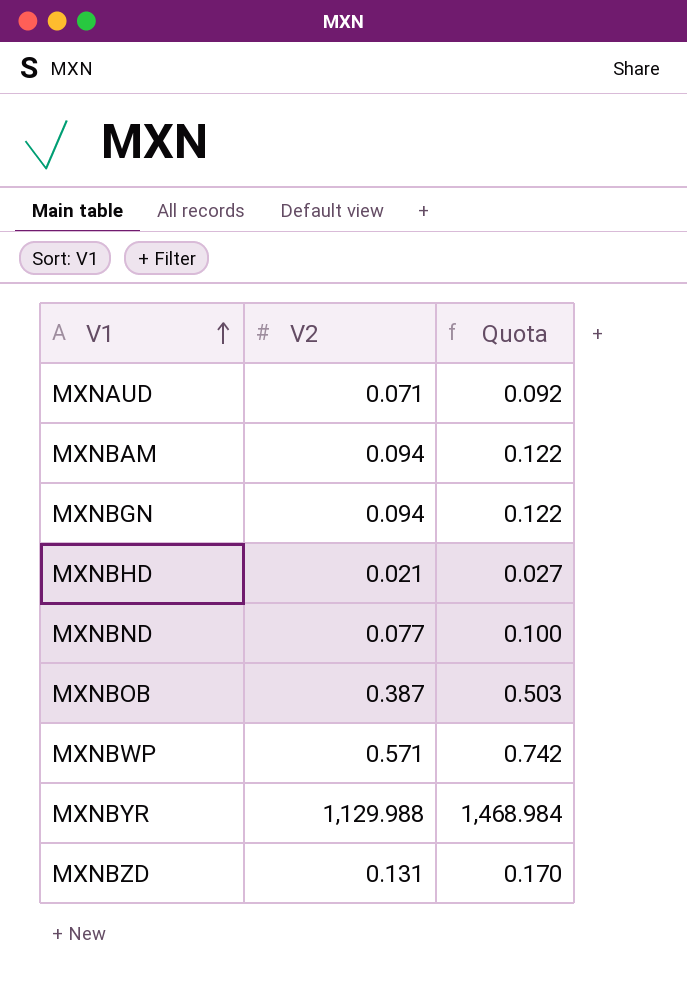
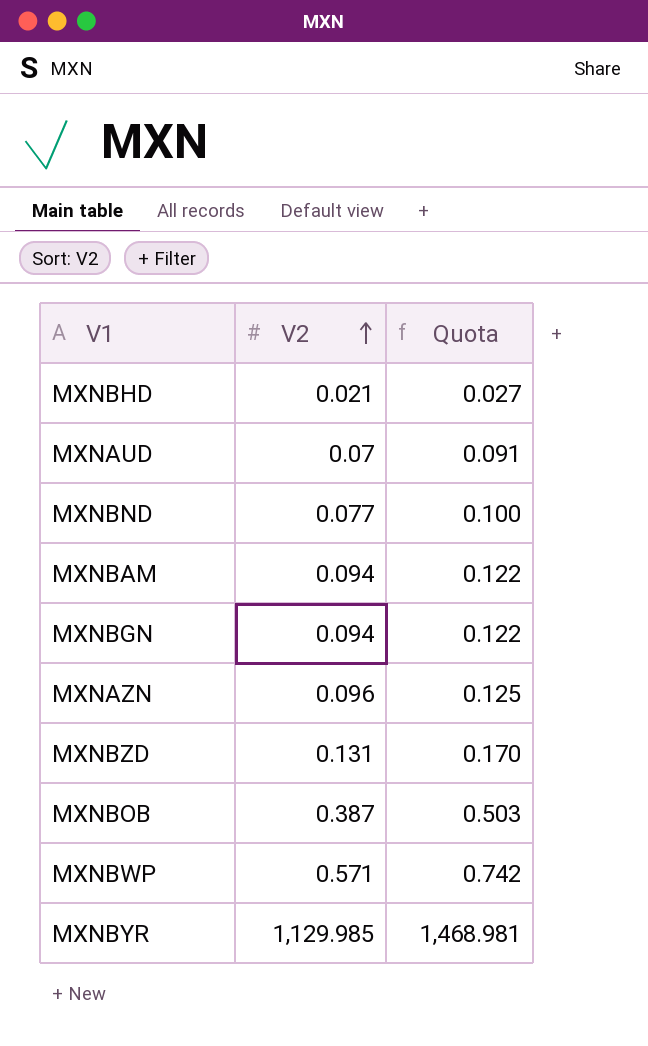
row order: V1 ascending -> V2 ascending
MXNAUD | V2: 0.071 -> 0.07
MXNAUD | Quota: 0.092 -> 0.091
row MXNAZN: none -> 0.096 | 0.125
MXNBYR | V2: 1,129.988 -> 1,129.985
MXNBYR | Quota: 1,468.984 -> 1,468.981

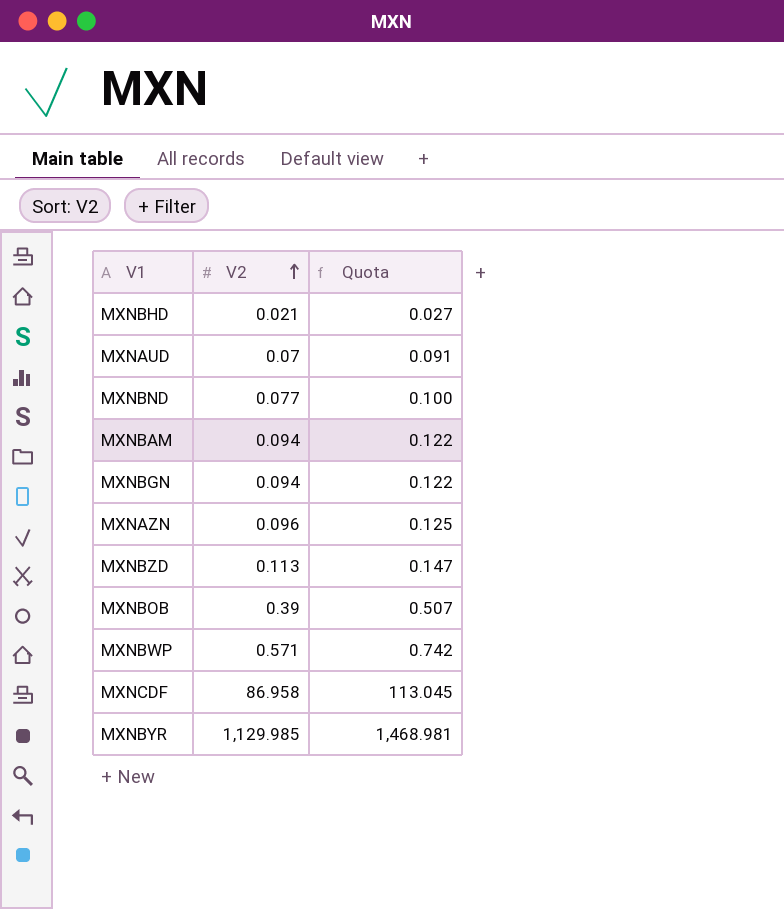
MXNBZD | V2: 0.131 -> 0.113
MXNBZD | Quota: 0.170 -> 0.147
MXNBOB | V2: 0.387 -> 0.39
MXNBOB | Quota: 0.503 -> 0.507
row MXNCDF: none -> 86.958 | 113.045

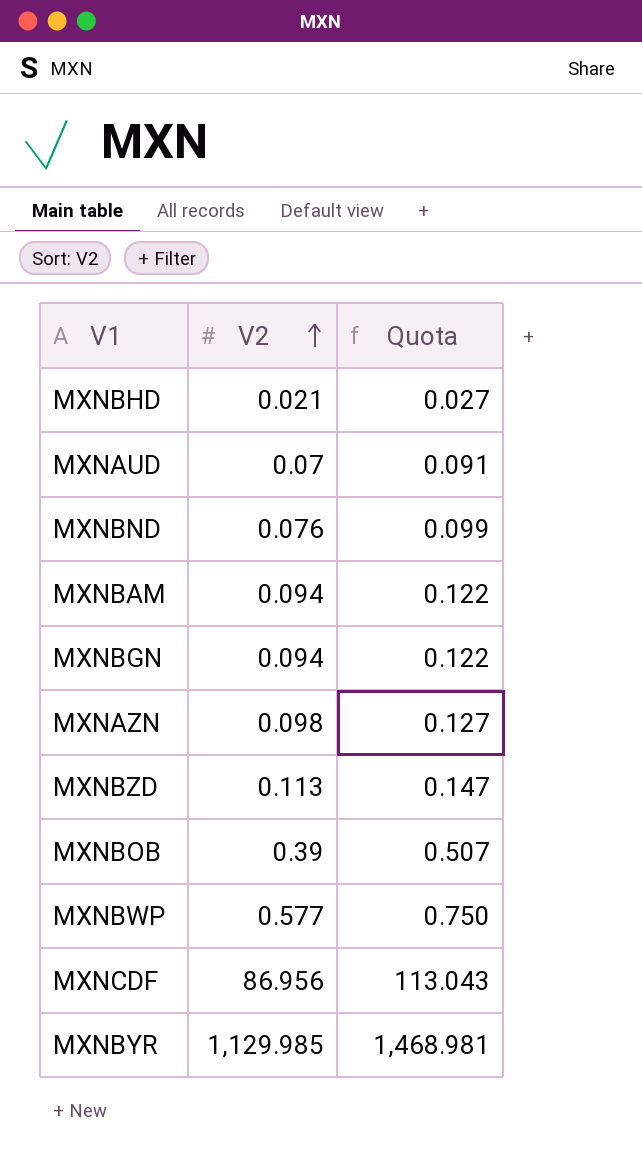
MXNBND | V2: 0.077 -> 0.076
MXNBND | Quota: 0.100 -> 0.099
MXNAZN | V2: 0.096 -> 0.098
MXNAZN | Quota: 0.125 -> 0.127
MXNBWP | V2: 0.571 -> 0.577
MXNBWP | Quota: 0.742 -> 0.750
MXNCDF | V2: 86.958 -> 86.956
MXNCDF | Quota: 113.045 -> 113.043

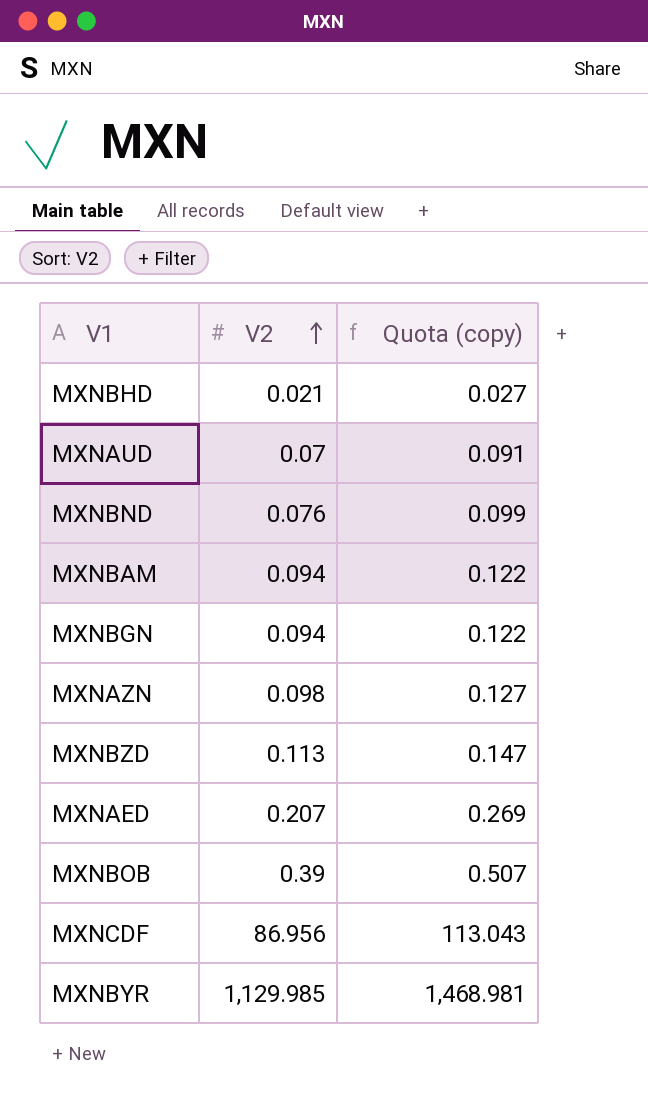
column name: Quota -> Quota (copy)
row MXNBWP: 0.577 | 0.750 -> none
row MXNAED: none -> 0.207 | 0.269

